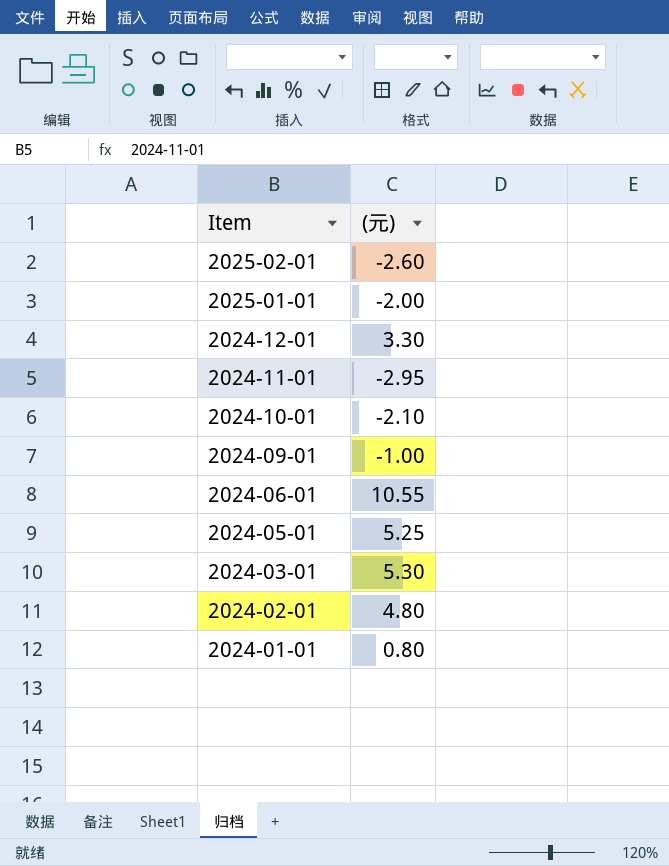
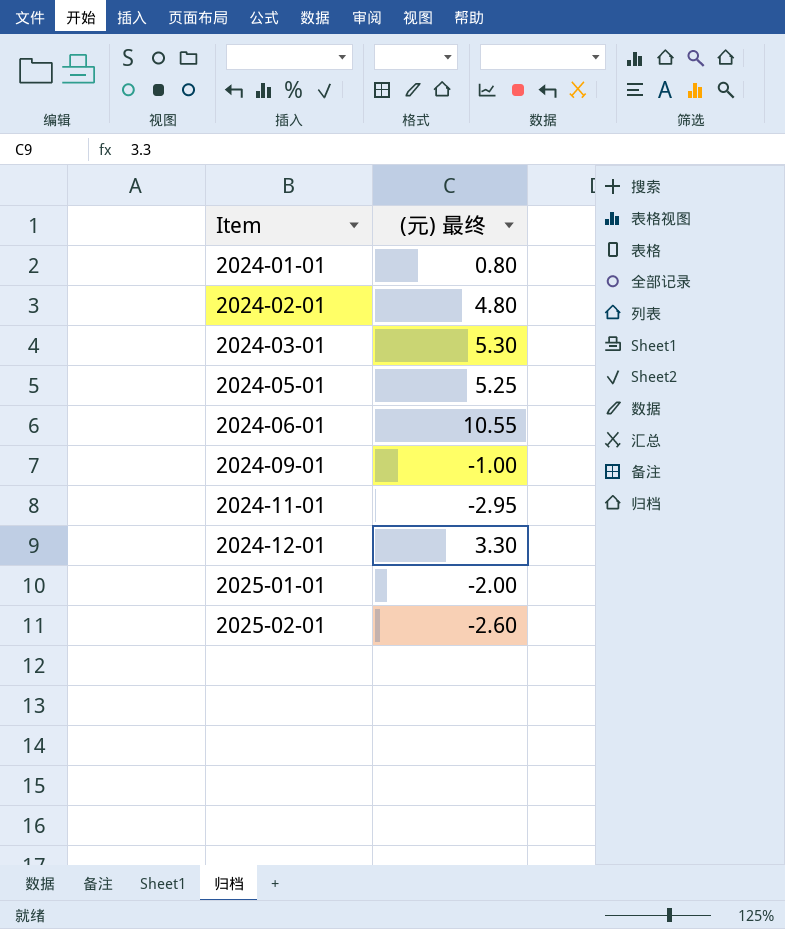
row order: Item descending -> Item ascending
column name: (元) -> (元) 最终
row 2024-10-01: -2.10 -> none

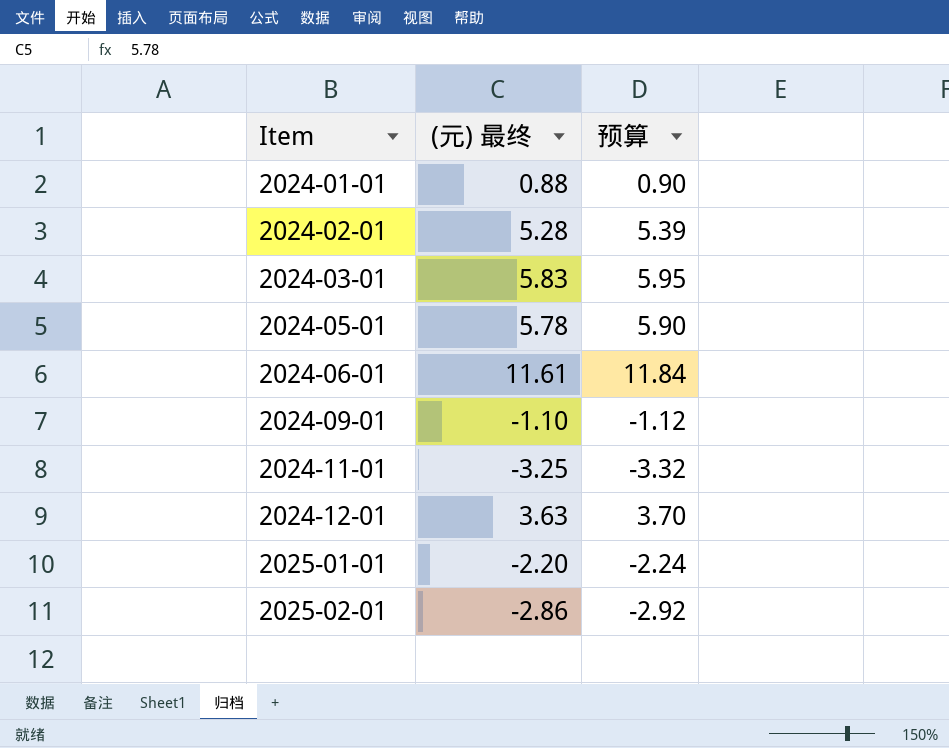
column 预算 | formula: none -> [(元) 最终] * 1.02
2024-01-01 | (元) 最终: 0.80 -> 0.88
2024-02-01 | (元) 最终: 4.80 -> 5.28
2024-03-01 | (元) 最终: 5.30 -> 5.83
2024-05-01 | (元) 最终: 5.25 -> 5.78
2024-06-01 | (元) 最终: 10.55 -> 11.61
2024-09-01 | (元) 最终: -1.00 -> -1.10
2024-11-01 | (元) 最终: -2.95 -> -3.25
2024-12-01 | (元) 最终: 3.30 -> 3.63
2025-01-01 | (元) 最终: -2.00 -> -2.20
2025-02-01 | (元) 最终: -2.60 -> -2.86

